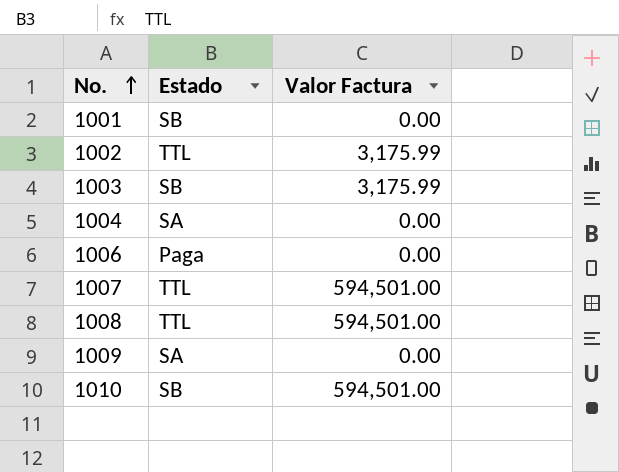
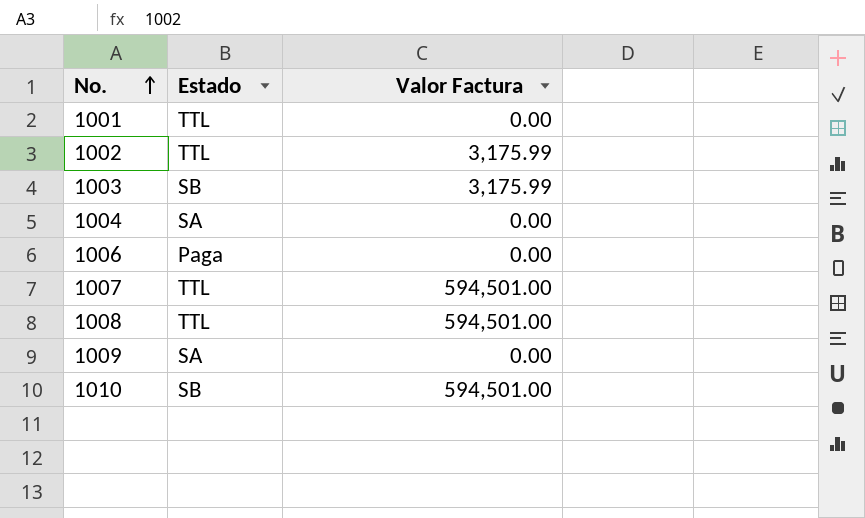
1001 | Estado: SB -> TTL

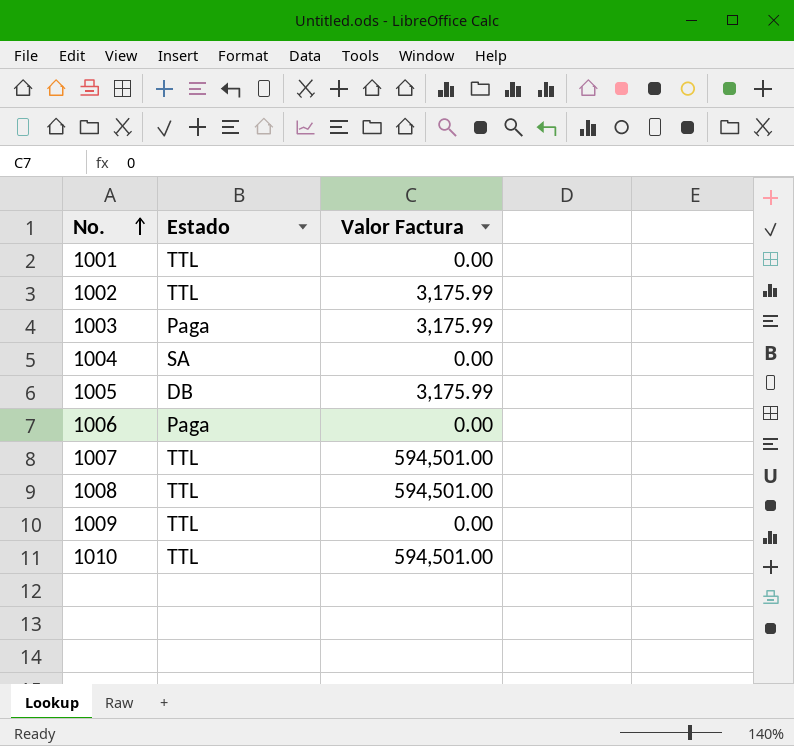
1003 | Estado: SB -> Paga
row 1005: none -> DB | 3,175.99
1009 | Estado: SA -> TTL
1010 | Estado: SB -> TTL

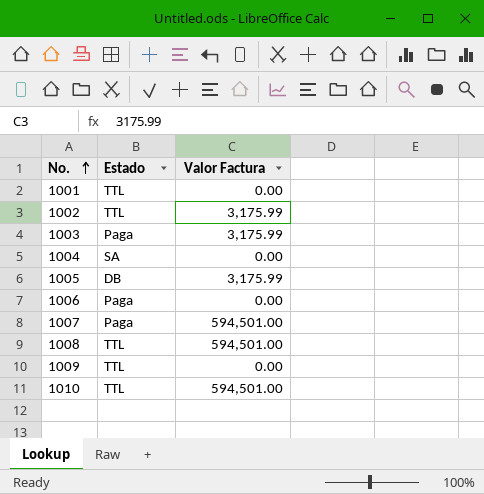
1007 | Estado: TTL -> Paga

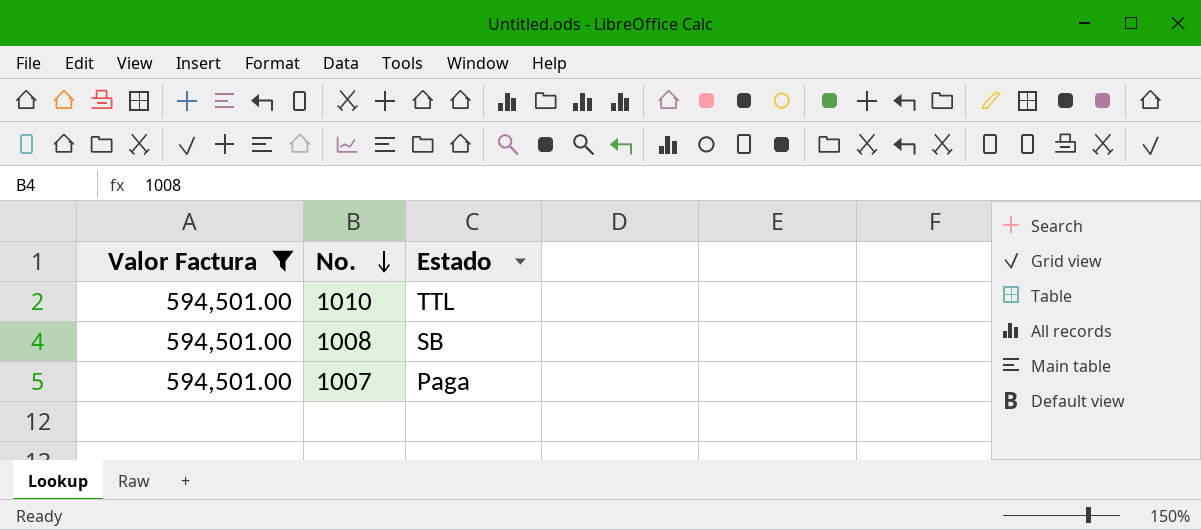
filter: none -> Valor Factura = 594,501.00
row order: No. ascending -> No. descending
column Valor Factura | position: 3 -> 1
1008 | Estado: TTL -> SB

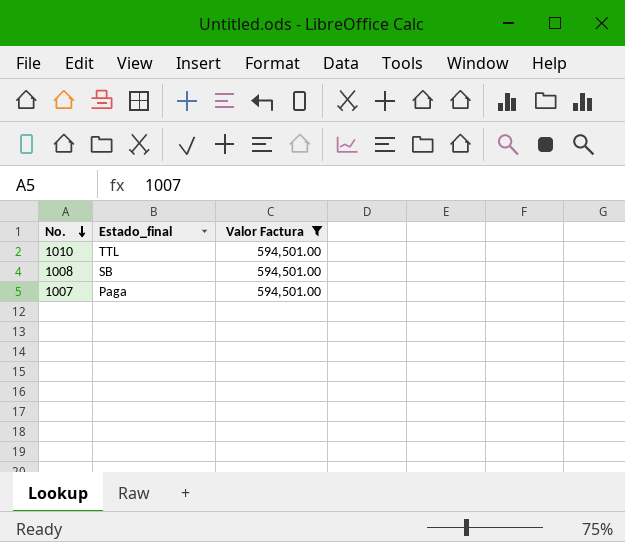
column name: Estado -> Estado_final
column Valor Factura | position: 1 -> 3

